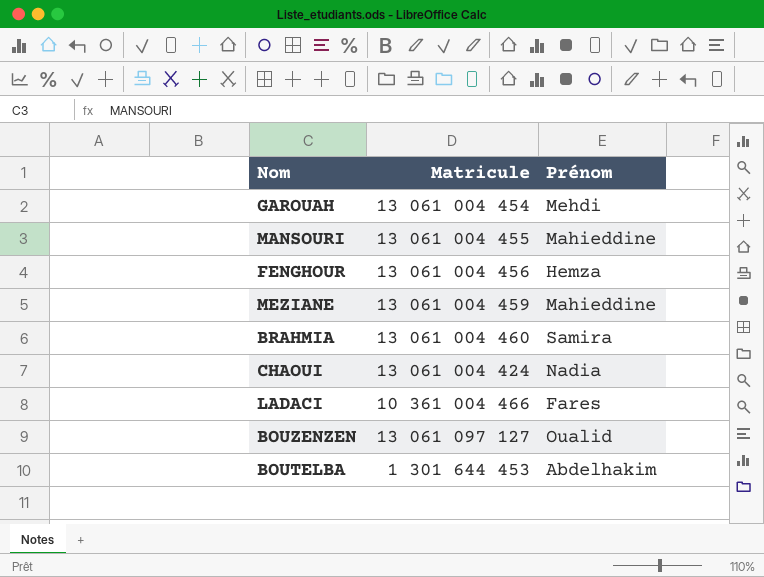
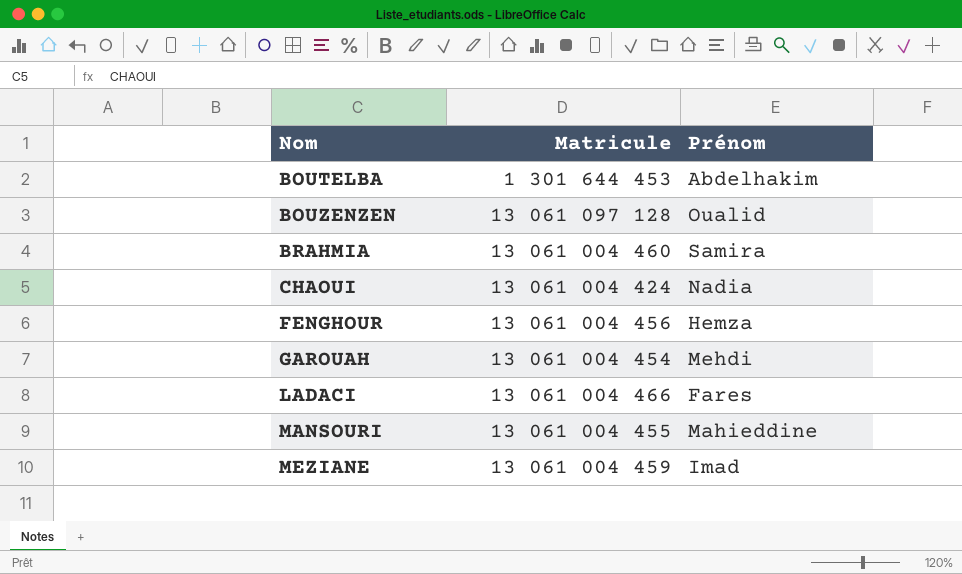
row order: none -> Nom ascending
BOUZENZEN | Matricule: 13 061 097 127 -> 13 061 097 128
LADACI | Matricule: 10 361 004 466 -> 13 061 004 466
MEZIANE | Prénom: Mahieddine -> Imad

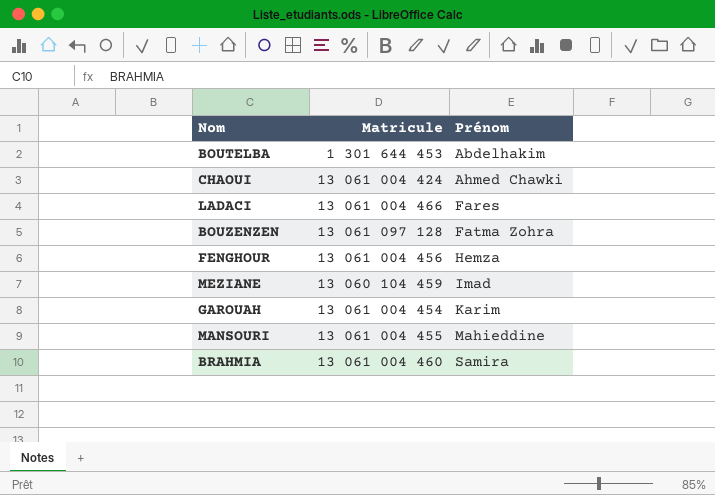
row order: Nom ascending -> Prénom ascending
CHAOUI | Prénom: Nadia -> Ahmed Chawki
BOUZENZEN | Prénom: Oualid -> Fatma Zohra
MEZIANE | Matricule: 13 061 004 459 -> 13 060 104 459
GAROUAH | Prénom: Mehdi -> Karim

